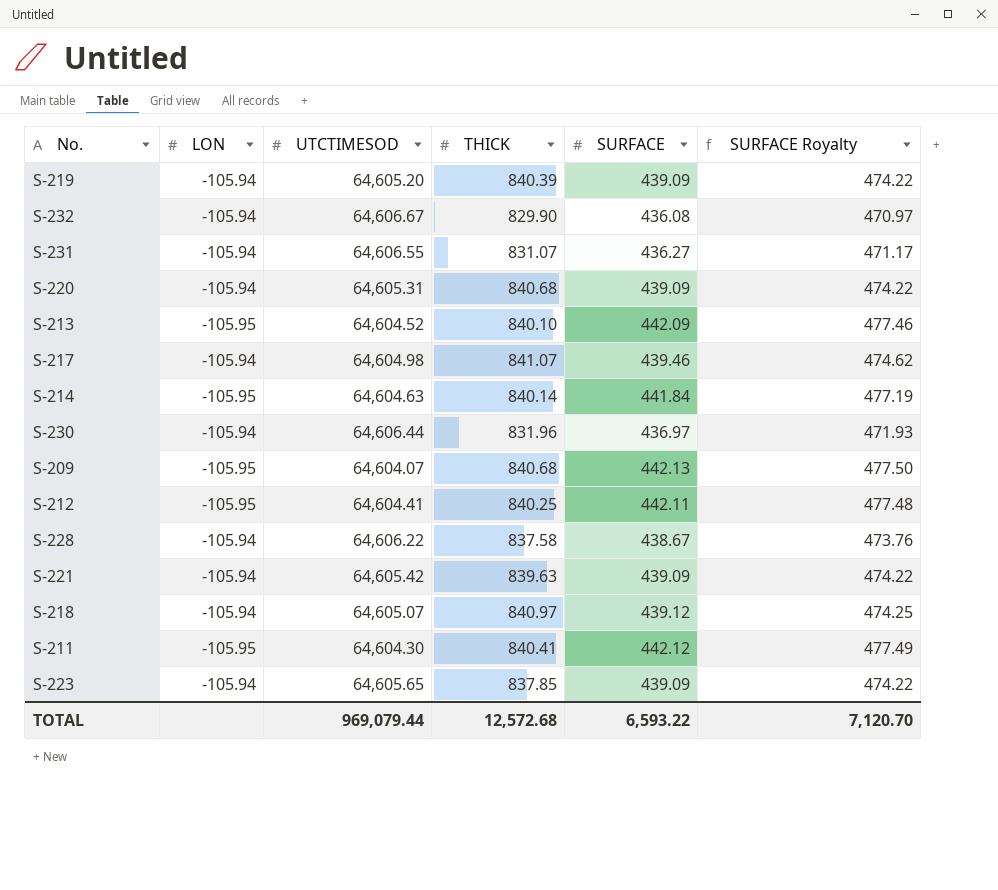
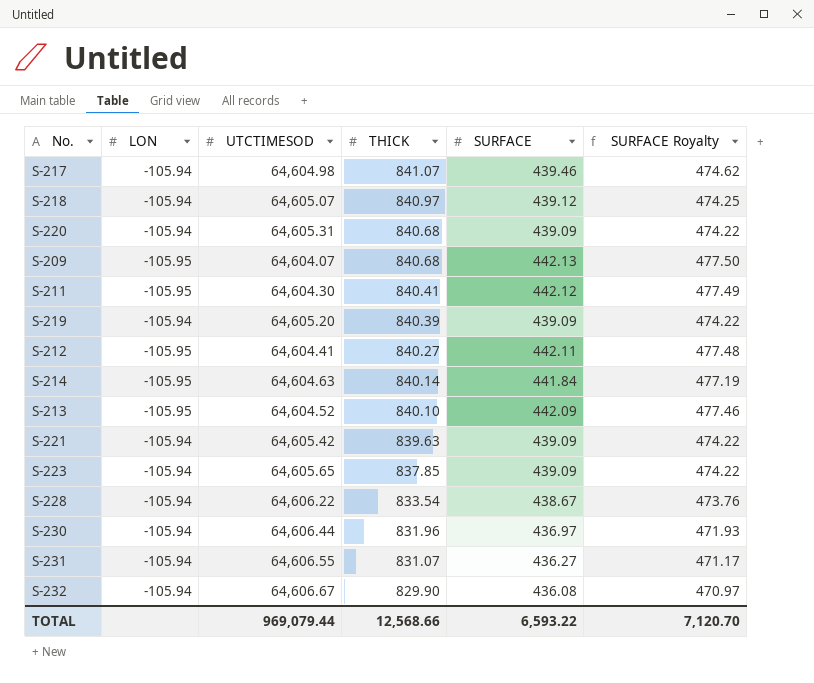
row order: none -> THICK descending
S-212 | THICK: 840.25 -> 840.27
S-228 | THICK: 837.58 -> 833.54
TOTAL | THICK: 12,572.68 -> 12,568.66

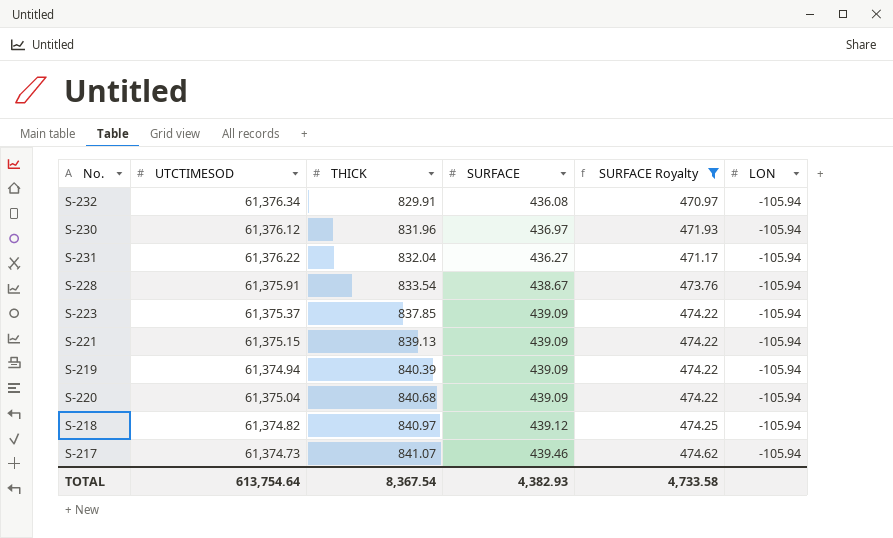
filter: none -> SURFACE Royalty <= 474.62
row order: THICK descending -> THICK ascending
column LON | position: 2 -> 6
S-232 | UTCTIMESOD: 64,606.67 -> 61,376.34
S-232 | THICK: 829.90 -> 829.91
S-230 | UTCTIMESOD: 64,606.44 -> 61,376.12
S-231 | UTCTIMESOD: 64,606.55 -> 61,376.22
S-231 | THICK: 831.07 -> 832.04
S-228 | UTCTIMESOD: 64,606.22 -> 61,375.91
S-223 | UTCTIMESOD: 64,605.65 -> 61,375.37
S-221 | UTCTIMESOD: 64,605.42 -> 61,375.15
S-221 | THICK: 839.63 -> 839.13
S-219 | UTCTIMESOD: 64,605.20 -> 61,374.94
S-220 | UTCTIMESOD: 64,605.31 -> 61,375.04
S-218 | UTCTIMESOD: 64,605.07 -> 61,374.82
S-217 | UTCTIMESOD: 64,604.98 -> 61,374.73
TOTAL | UTCTIMESOD: 969,079.44 -> 613,754.64
TOTAL | THICK: 12,568.66 -> 8,367.54
TOTAL | SURFACE: 6,593.22 -> 4,382.93
TOTAL | SURFACE Royalty: 7,120.70 -> 4,733.58

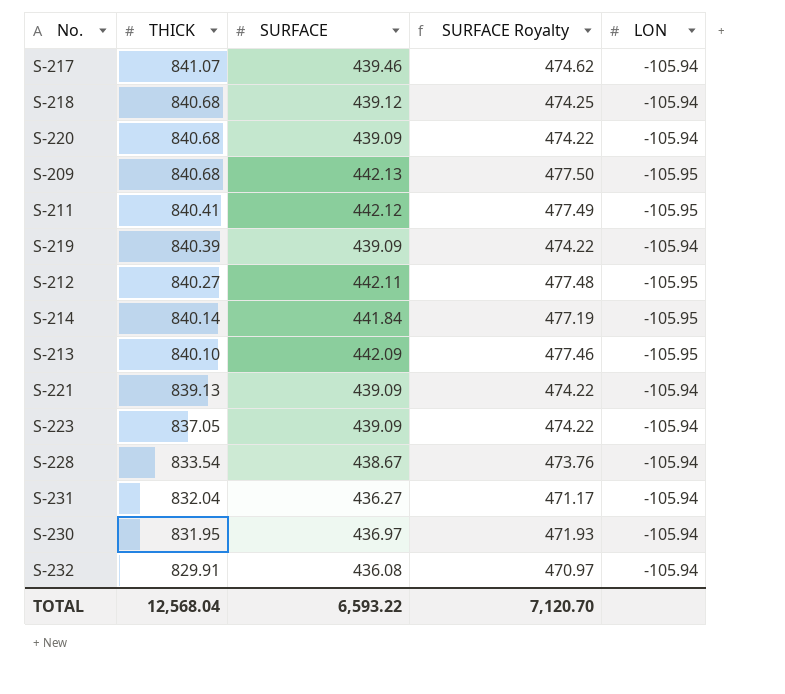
filter: SURFACE Royalty <= 474.62 -> none
row order: THICK ascending -> THICK descending
column UTCTIMESOD | position: 2 -> none
S-218 | THICK: 840.97 -> 840.68
S-223 | THICK: 837.85 -> 837.05
S-230 | THICK: 831.96 -> 831.95
TOTAL | THICK: 8,367.54 -> 12,568.04
TOTAL | SURFACE: 4,382.93 -> 6,593.22
TOTAL | SURFACE Royalty: 4,733.58 -> 7,120.70

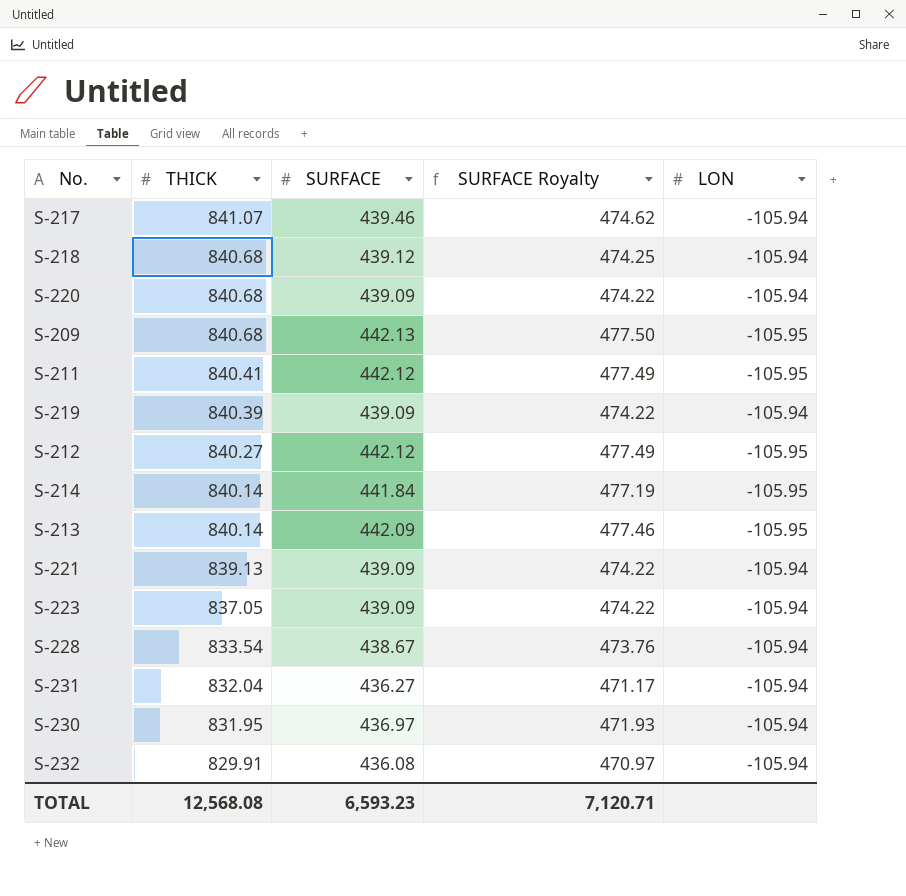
S-212 | SURFACE: 442.11 -> 442.12
S-212 | SURFACE Royalty: 477.48 -> 477.49
S-213 | THICK: 840.10 -> 840.14
TOTAL | THICK: 12,568.04 -> 12,568.08
TOTAL | SURFACE: 6,593.22 -> 6,593.23
TOTAL | SURFACE Royalty: 7,120.70 -> 7,120.71

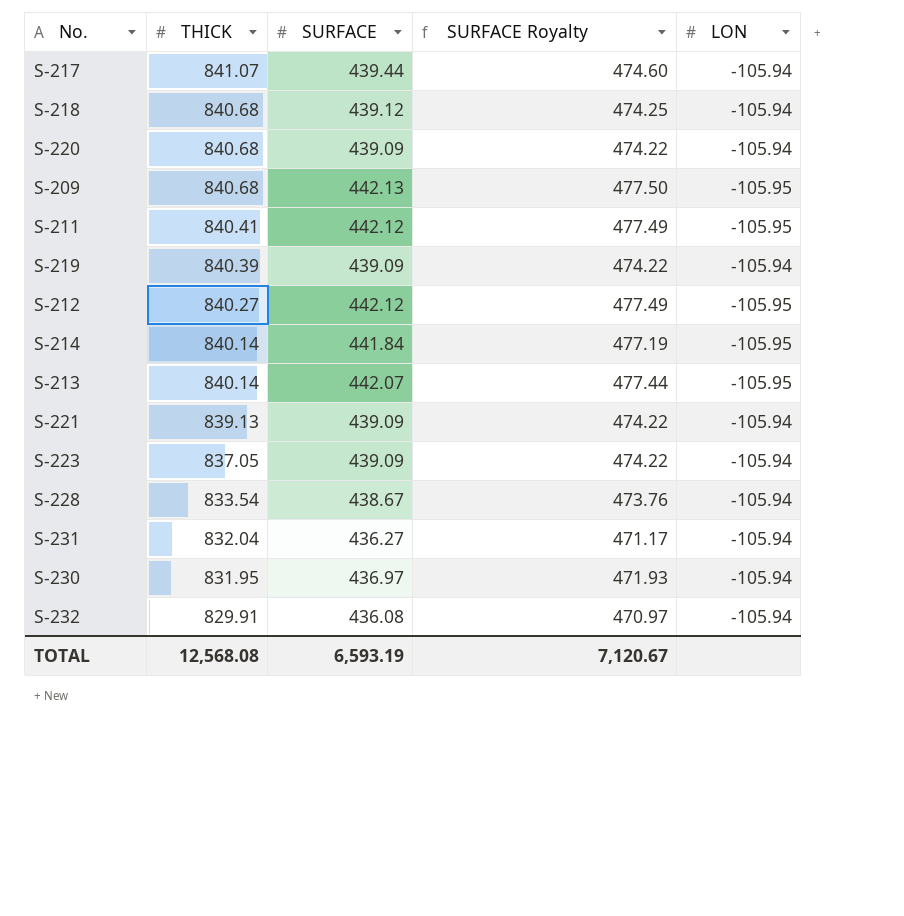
S-217 | SURFACE: 439.46 -> 439.44
S-217 | SURFACE Royalty: 474.62 -> 474.60
S-213 | SURFACE: 442.09 -> 442.07
S-213 | SURFACE Royalty: 477.46 -> 477.44
TOTAL | SURFACE: 6,593.23 -> 6,593.19
TOTAL | SURFACE Royalty: 7,120.71 -> 7,120.67

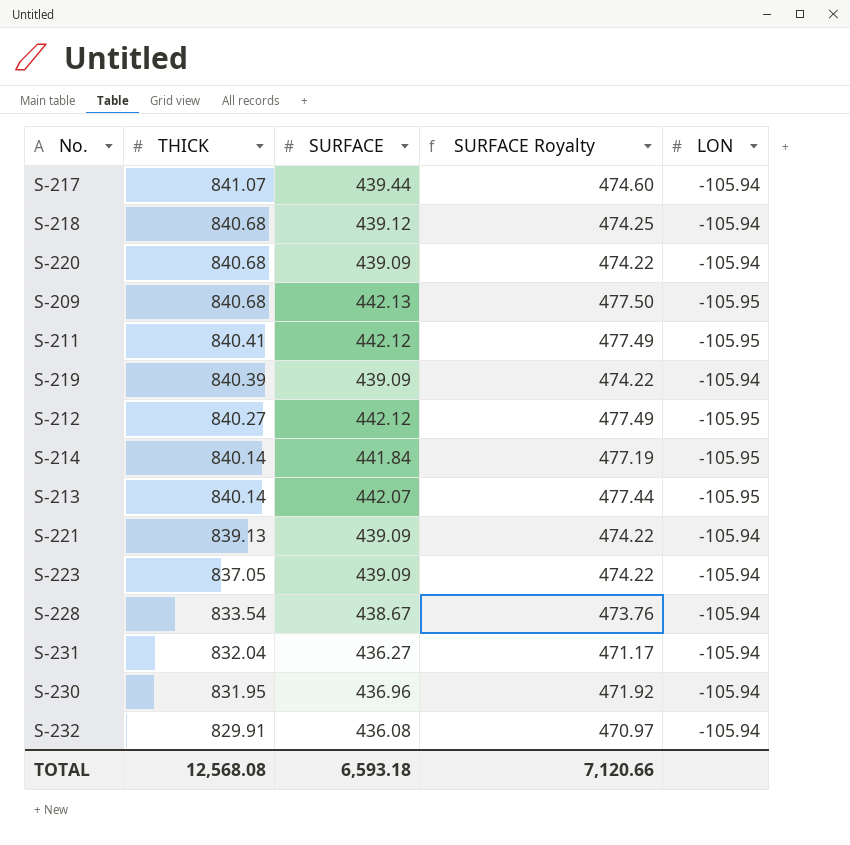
S-230 | SURFACE: 436.97 -> 436.96
S-230 | SURFACE Royalty: 471.93 -> 471.92
TOTAL | SURFACE: 6,593.19 -> 6,593.18
TOTAL | SURFACE Royalty: 7,120.67 -> 7,120.66

